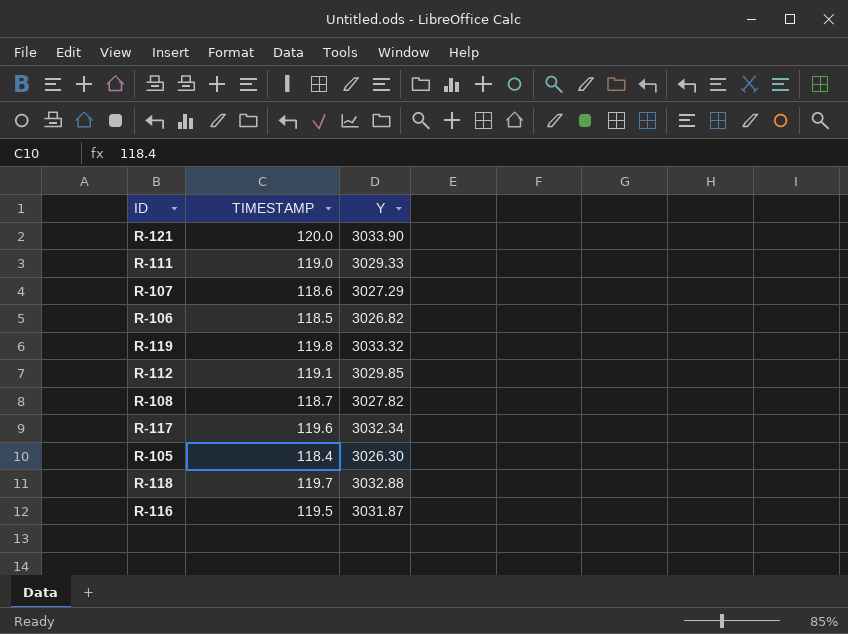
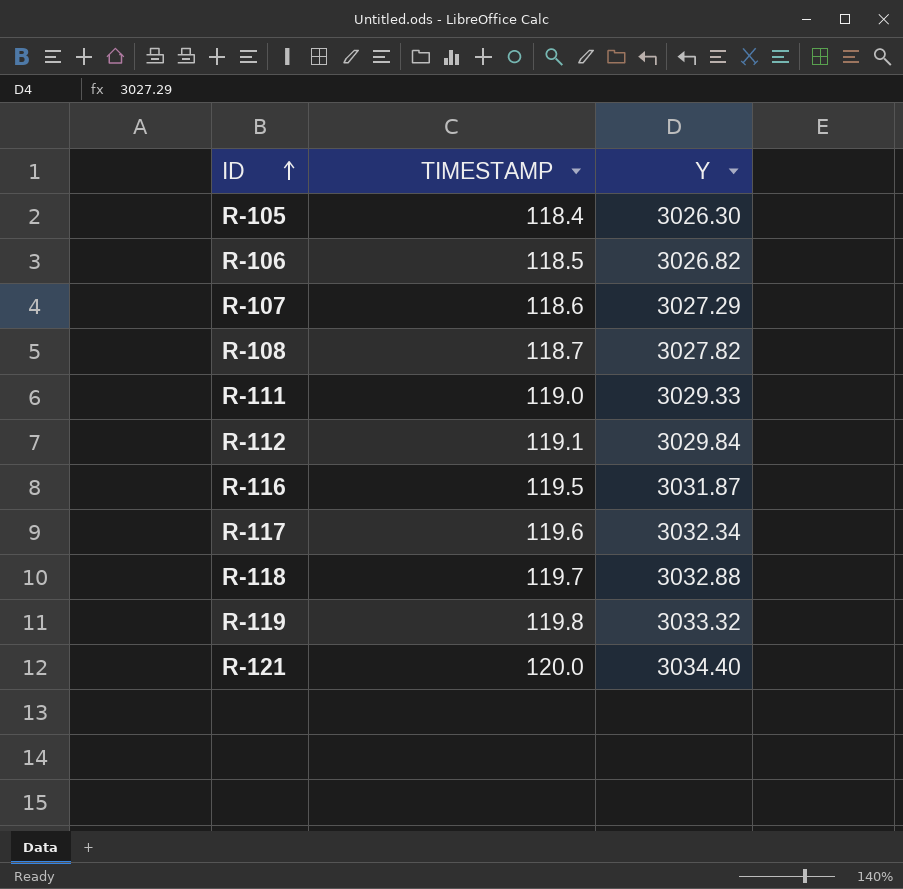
row order: none -> ID ascending
R-112 | Y: 3029.85 -> 3029.84
R-121 | Y: 3033.90 -> 3034.40

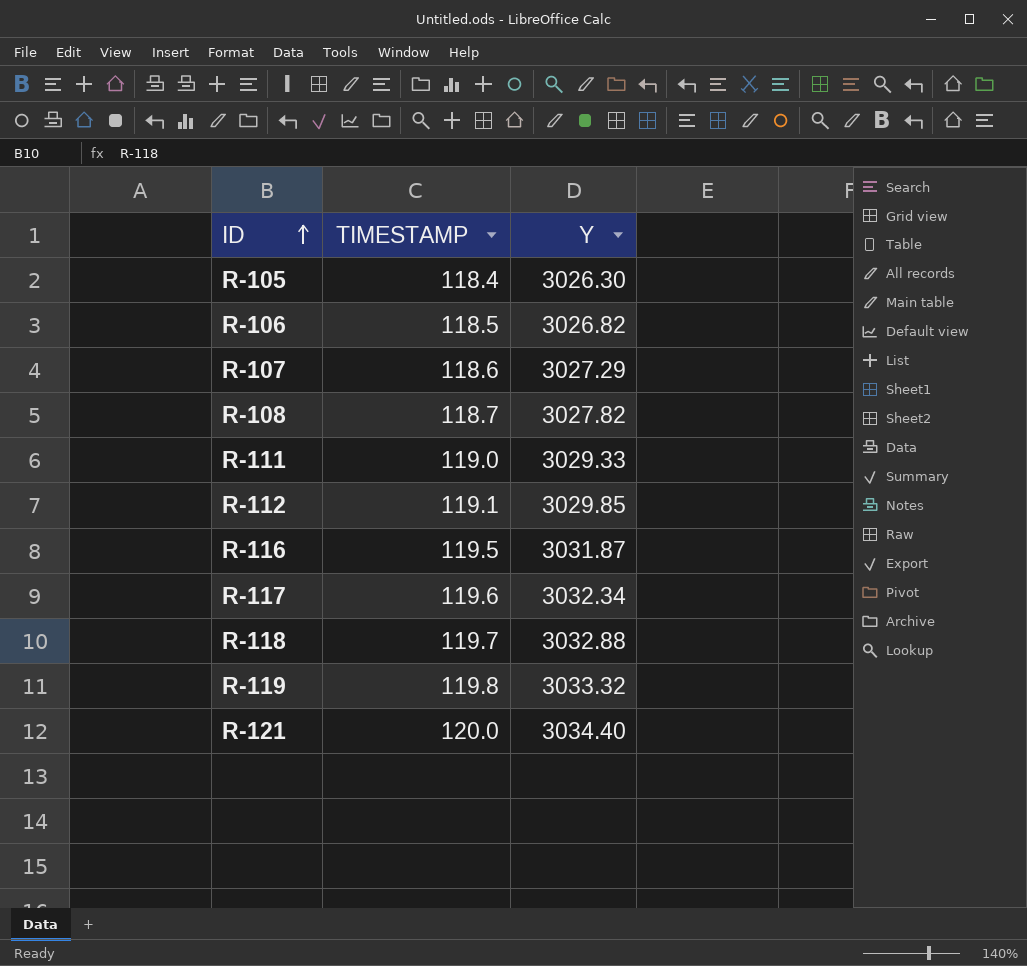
R-112 | Y: 3029.84 -> 3029.85

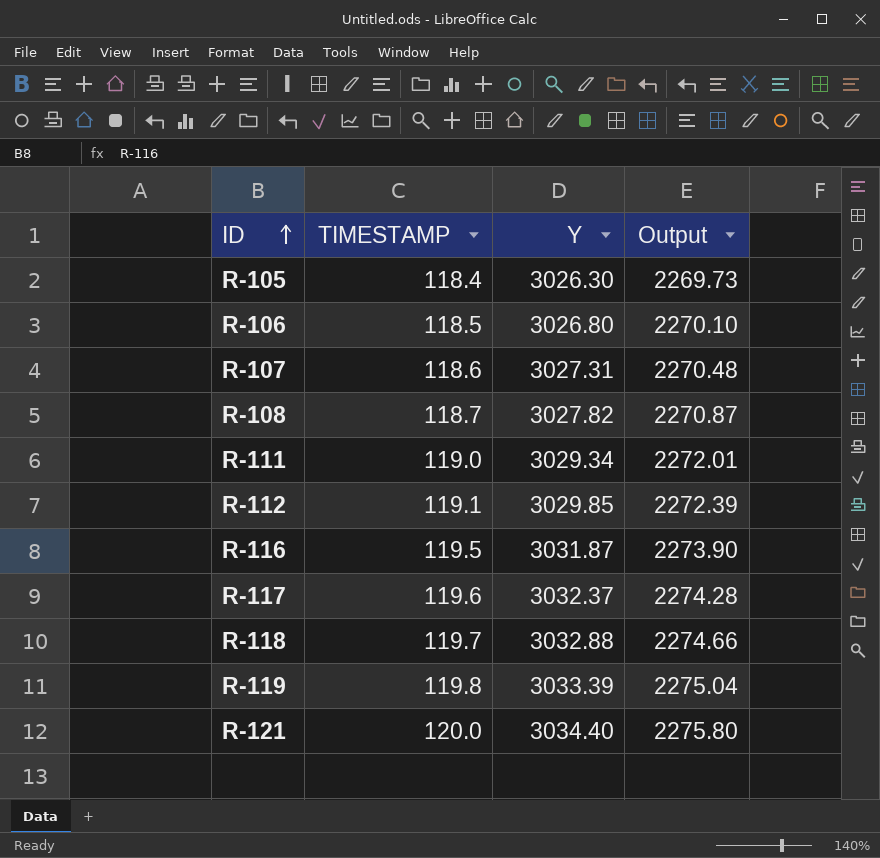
column Output | formula: none -> [Y] * 0.75
R-106 | Y: 3026.82 -> 3026.80
R-107 | Y: 3027.29 -> 3027.31
R-111 | Y: 3029.33 -> 3029.34
R-117 | Y: 3032.34 -> 3032.37
R-119 | Y: 3033.32 -> 3033.39

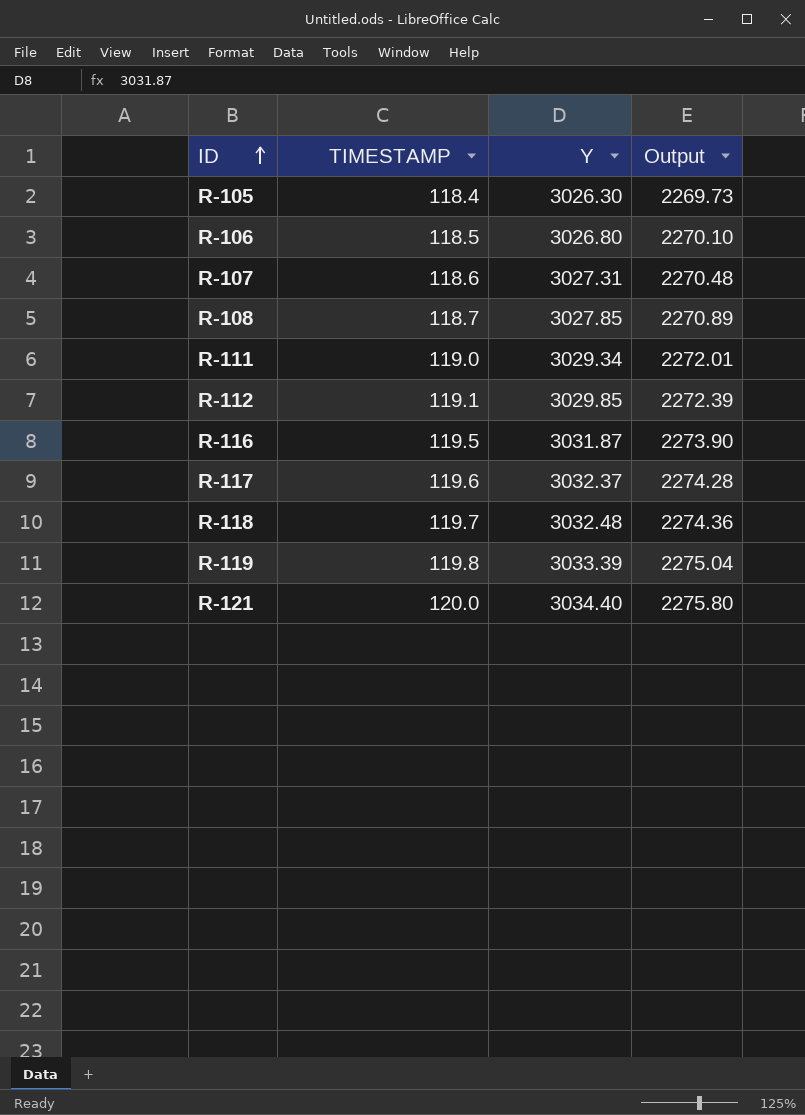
R-108 | Y: 3027.82 -> 3027.85
R-108 | Output: 2270.87 -> 2270.89
R-118 | Y: 3032.88 -> 3032.48
R-118 | Output: 2274.66 -> 2274.36

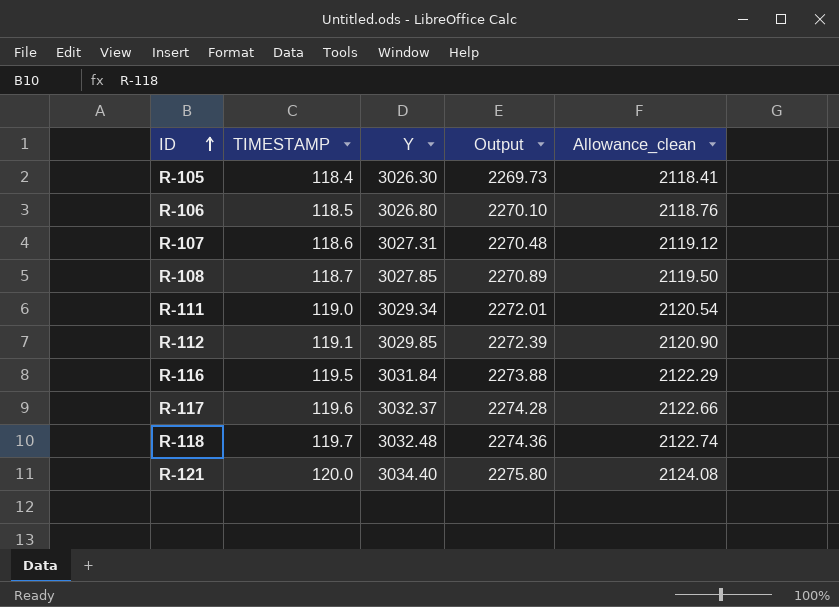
column Allowance_clean | formula: none -> [Y] * 0.7
row R-119: 119.8 | 3033.39 | 2275.04 -> none
R-116 | Y: 3031.87 -> 3031.84
R-116 | Output: 2273.90 -> 2273.88

